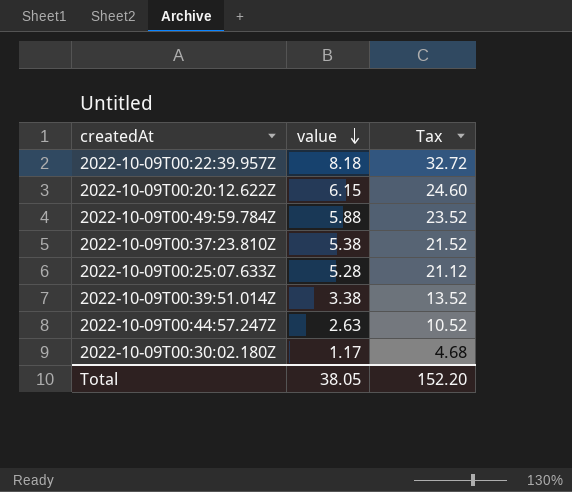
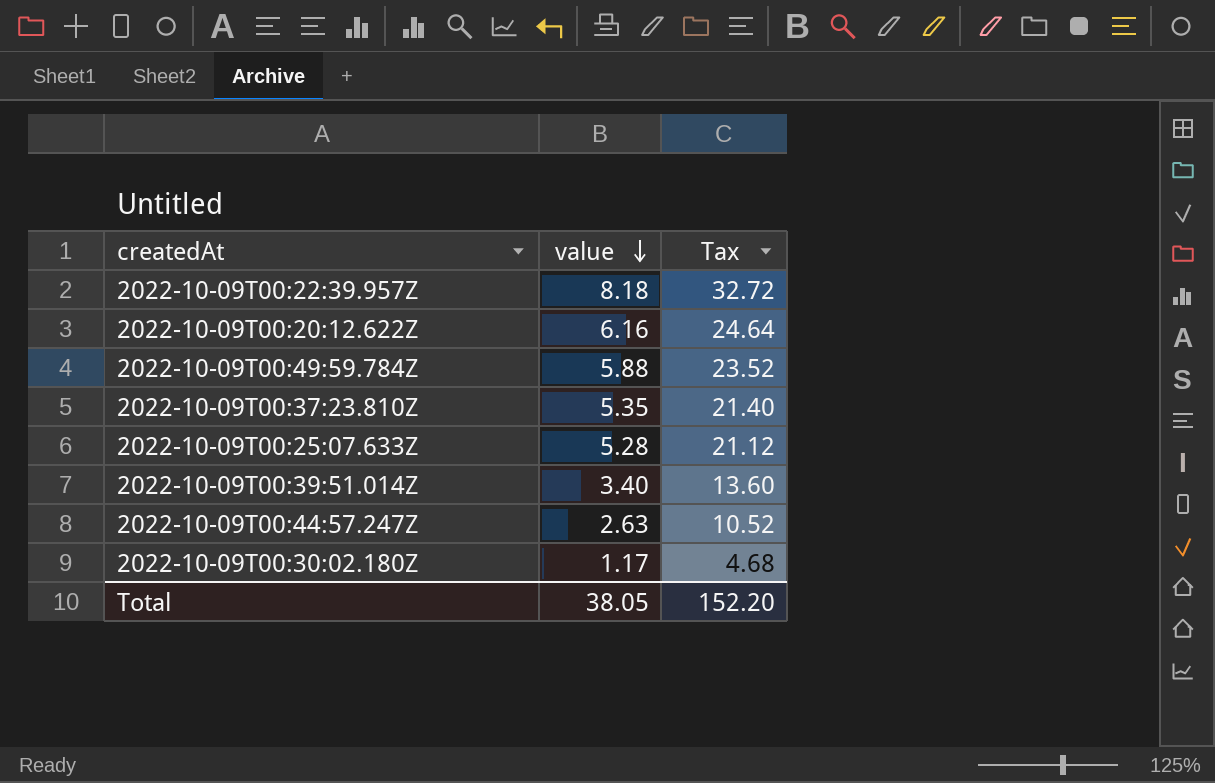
2022-10-09T00:20:12.622Z | value: 6.15 -> 6.16
2022-10-09T00:20:12.622Z | Tax: 24.60 -> 24.64
2022-10-09T00:37:23.810Z | value: 5.38 -> 5.35
2022-10-09T00:37:23.810Z | Tax: 21.52 -> 21.40
2022-10-09T00:39:51.014Z | value: 3.38 -> 3.40
2022-10-09T00:39:51.014Z | Tax: 13.52 -> 13.60

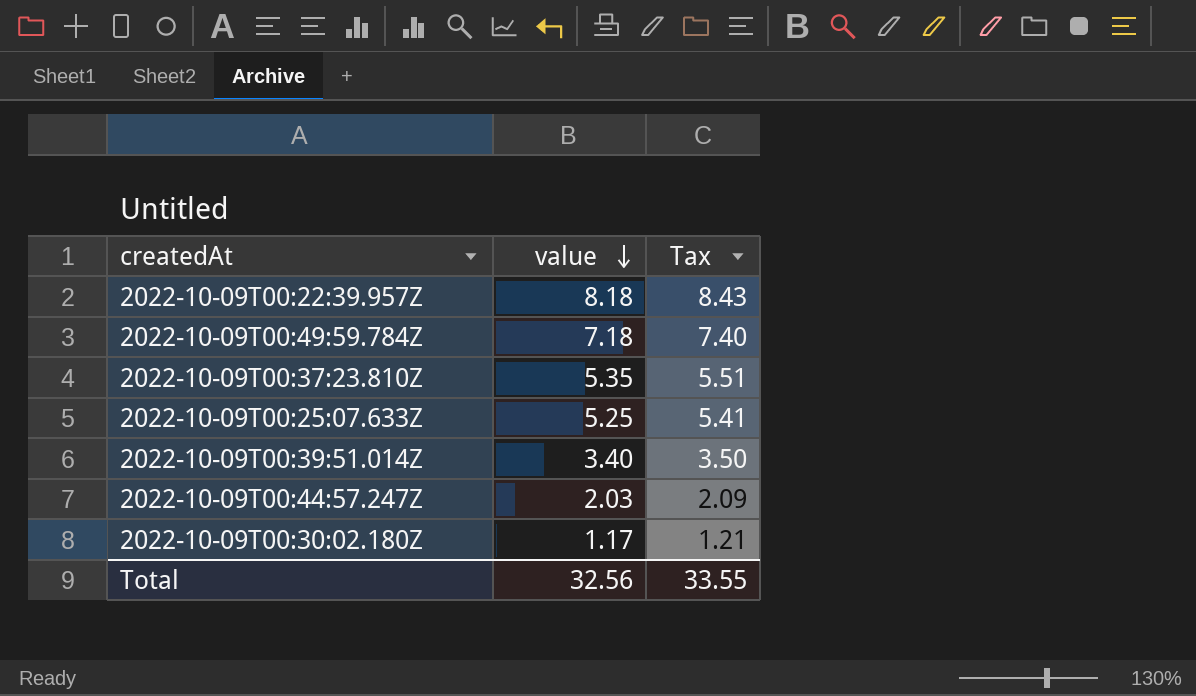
column Tax | formula: [value] * 4 -> [value] * 1.03
row 2022-10-09T00:20:12.622Z: 6.16 | 24.64 -> none
2022-10-09T00:49:59.784Z | value: 5.88 -> 7.18
2022-10-09T00:25:07.633Z | value: 5.28 -> 5.25
2022-10-09T00:44:57.247Z | value: 2.63 -> 2.03
Total | value: 38.05 -> 32.56
Total | Tax: 152.20 -> 33.55

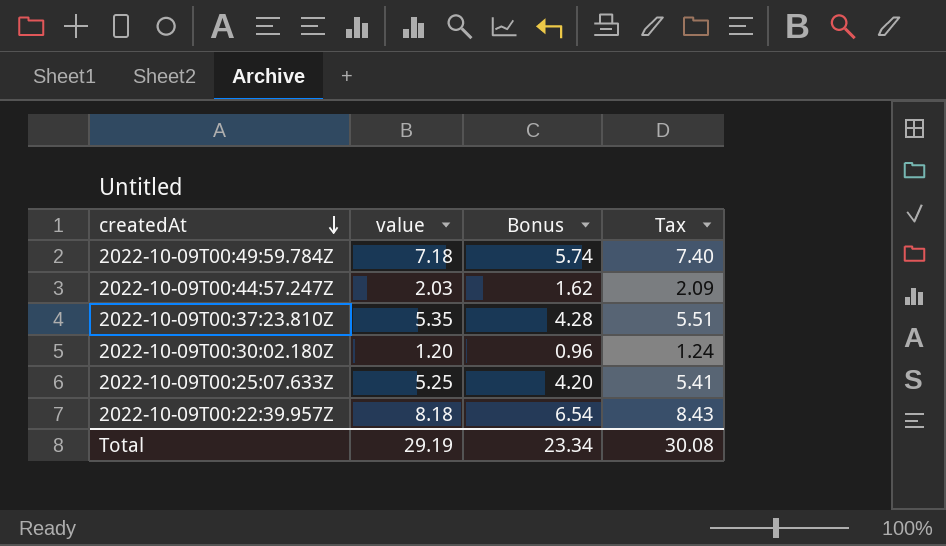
row order: value descending -> createdAt descending
column Bonus | formula: none -> [value] * 0.8
row 2022-10-09T00:39:51.014Z: 3.40 | 3.50 -> none
2022-10-09T00:30:02.180Z | value: 1.17 -> 1.20
2022-10-09T00:30:02.180Z | Tax: 1.21 -> 1.24
Total | value: 32.56 -> 29.19
Total | Tax: 33.55 -> 30.08

